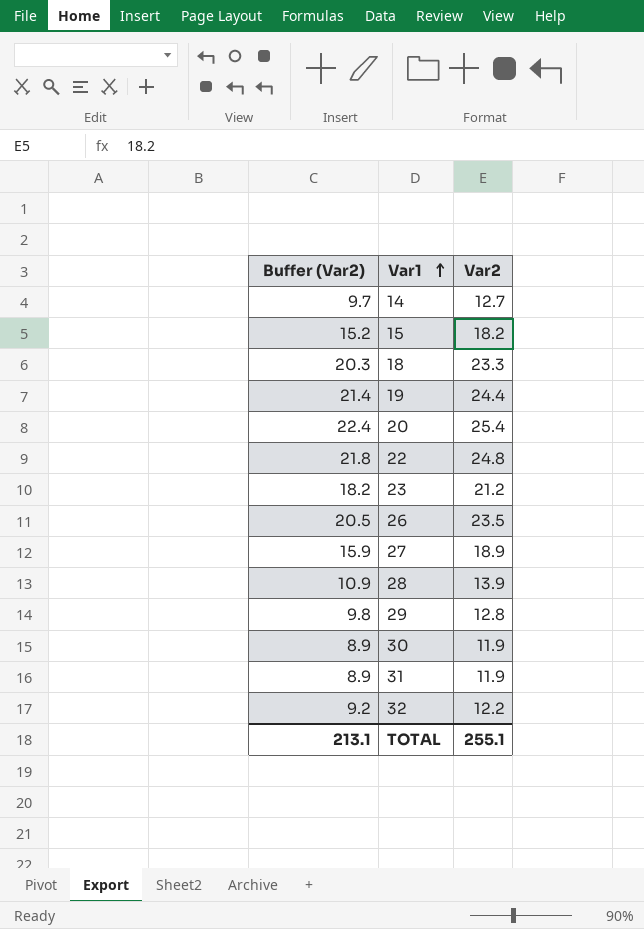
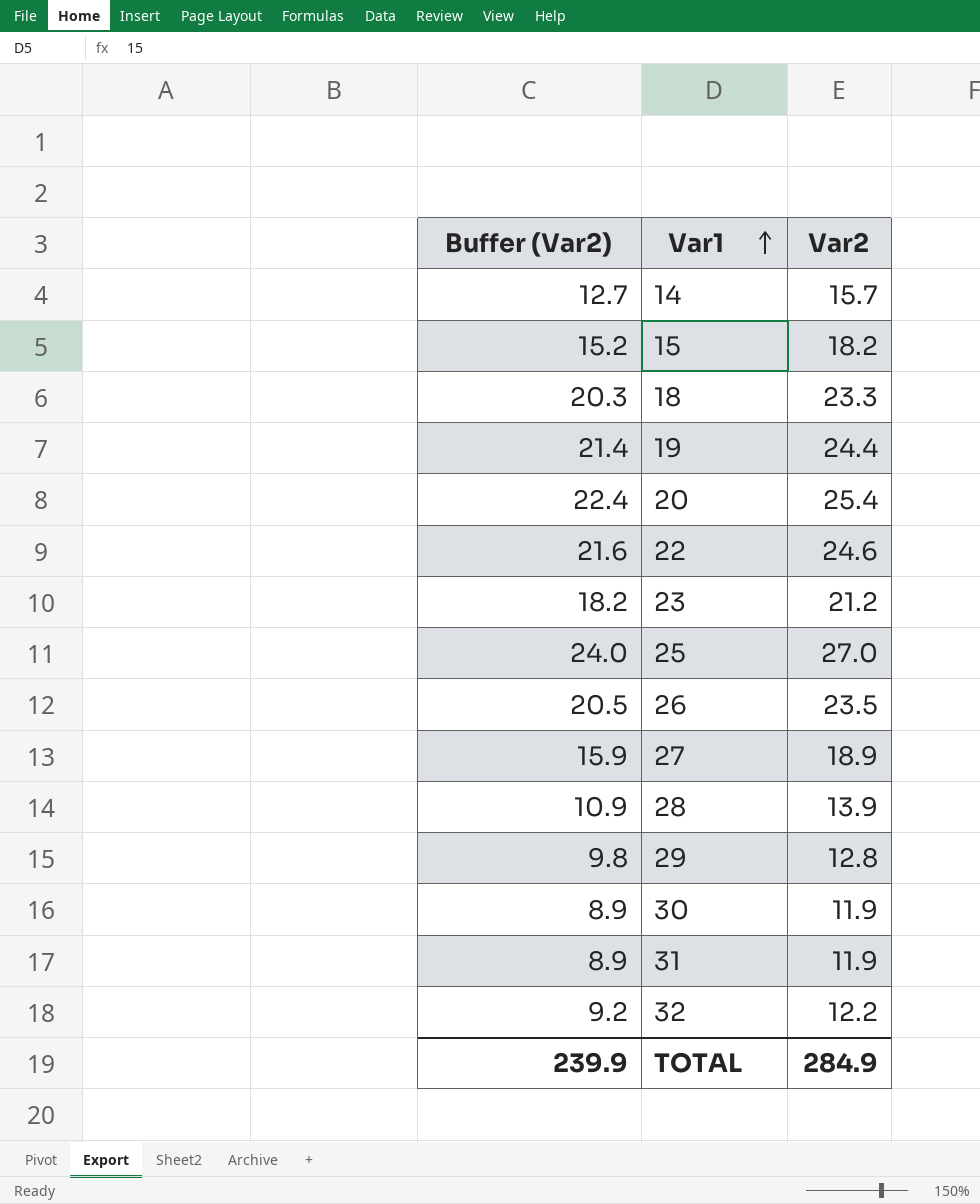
14 | Buffer (Var2): 9.7 -> 12.7
14 | Var2: 12.7 -> 15.7
22 | Buffer (Var2): 21.8 -> 21.6
22 | Var2: 24.8 -> 24.6
row 25: none -> 24.0 | 27.0
TOTAL | Buffer (Var2): 213.1 -> 239.9
TOTAL | Var2: 255.1 -> 284.9

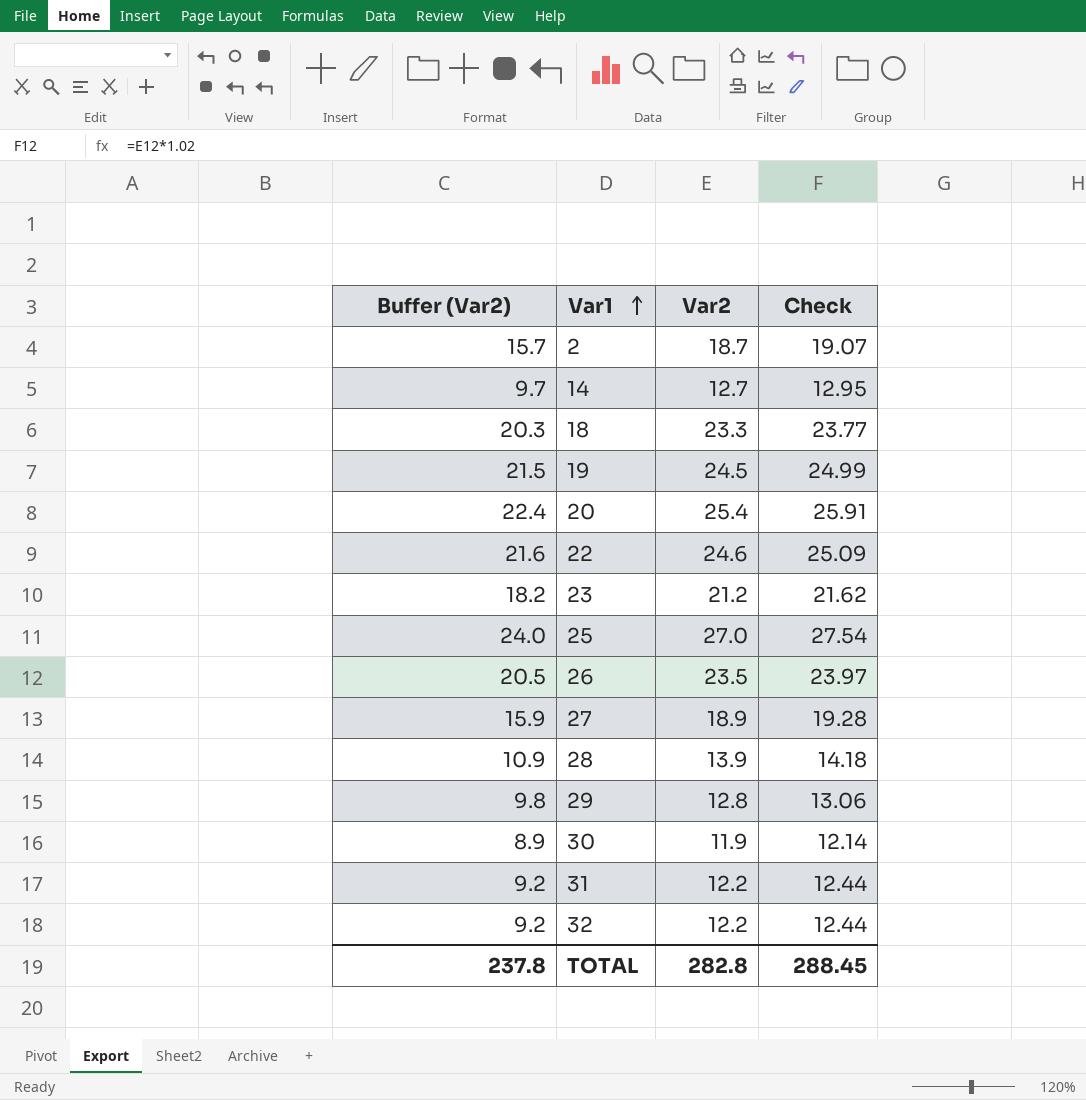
column Check | formula: none -> [Var2] * 1.02
row 15: 15.2 | 18.2 -> none
row 2: none -> 15.7 | 18.7 | 19.07
14 | Buffer (Var2): 12.7 -> 9.7
14 | Var2: 15.7 -> 12.7
19 | Buffer (Var2): 21.4 -> 21.5
19 | Var2: 24.4 -> 24.5
31 | Buffer (Var2): 8.9 -> 9.2
31 | Var2: 11.9 -> 12.2
TOTAL | Buffer (Var2): 239.9 -> 237.8
TOTAL | Var2: 284.9 -> 282.8

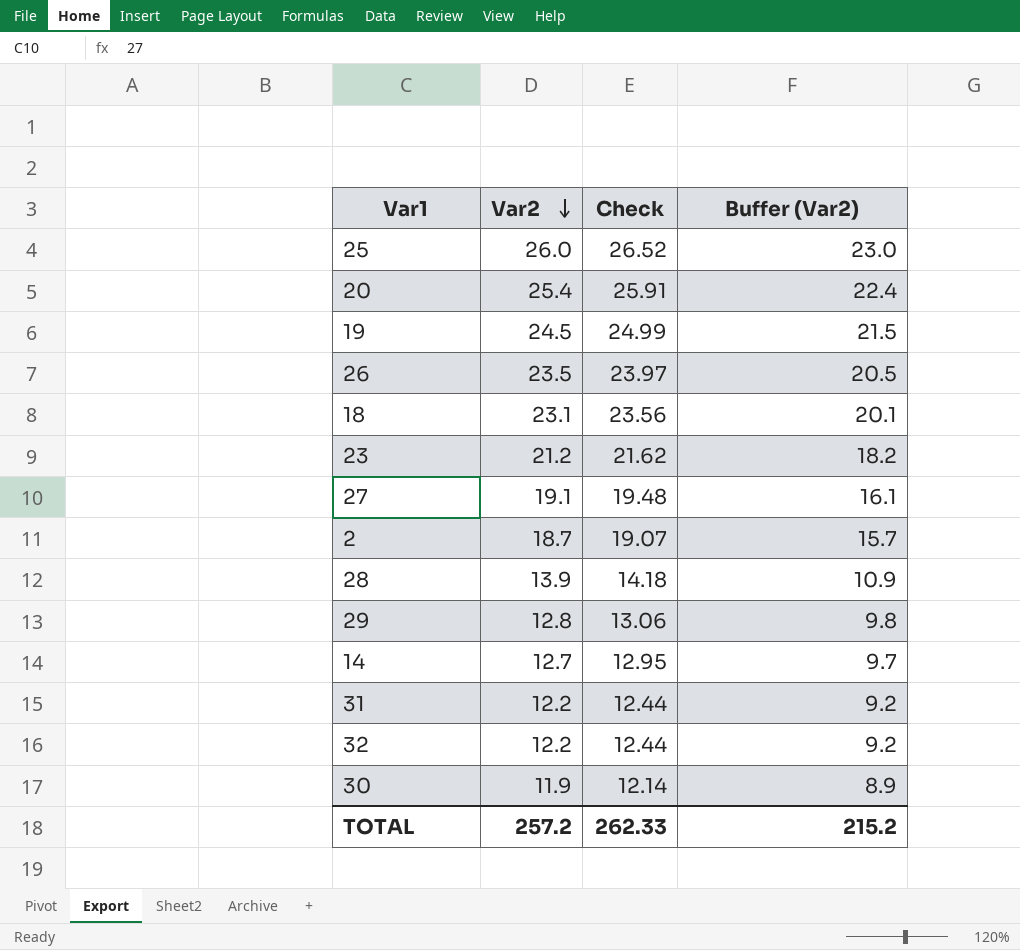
row order: Var1 ascending -> Var2 descending
column Buffer (Var2) | position: 1 -> 4
row 22: 21.6 | 24.6 | 25.09 -> none
25 | Var2: 27.0 -> 26.0
25 | Check: 27.54 -> 26.52
25 | Buffer (Var2): 24.0 -> 23.0
18 | Var2: 23.3 -> 23.1
18 | Check: 23.77 -> 23.56
18 | Buffer (Var2): 20.3 -> 20.1
27 | Var2: 18.9 -> 19.1
27 | Check: 19.28 -> 19.48
27 | Buffer (Var2): 15.9 -> 16.1
TOTAL | Var2: 282.8 -> 257.2
TOTAL | Check: 288.45 -> 262.33
TOTAL | Buffer (Var2): 237.8 -> 215.2

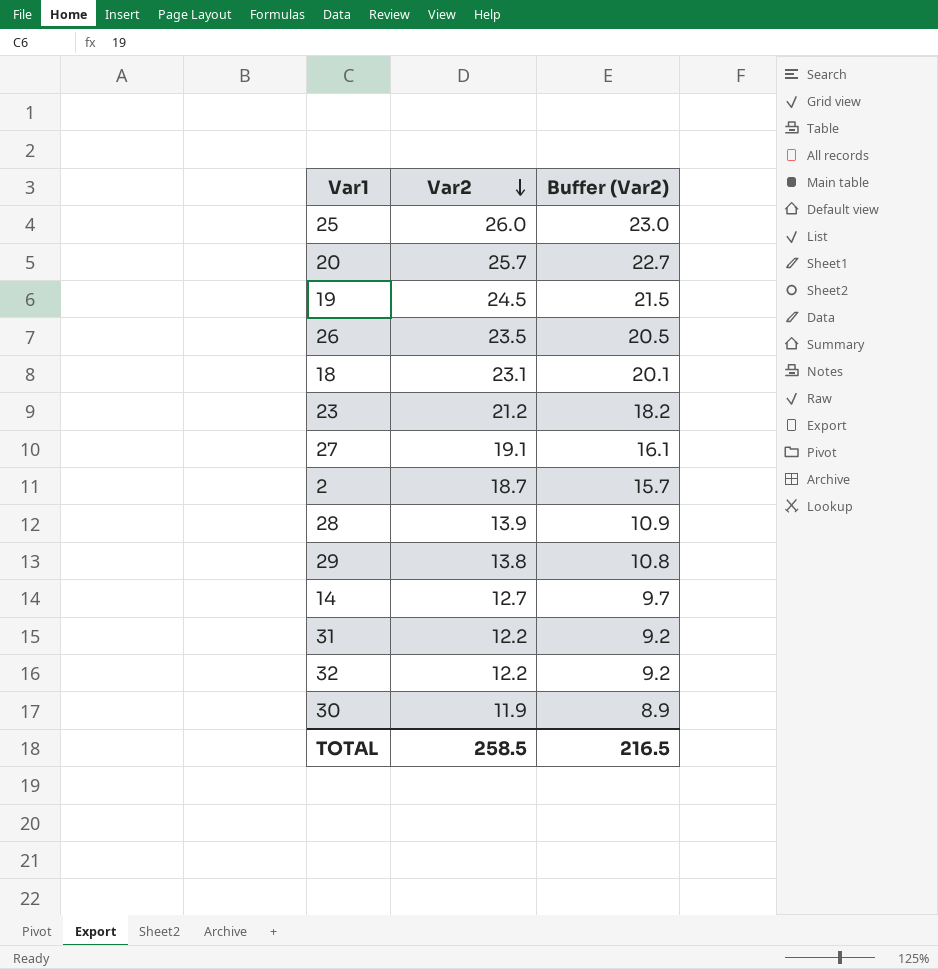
column Check | formula: [Var2] * 1.02 -> none
20 | Var2: 25.4 -> 25.7
20 | Buffer (Var2): 22.4 -> 22.7
29 | Var2: 12.8 -> 13.8
29 | Buffer (Var2): 9.8 -> 10.8
TOTAL | Var2: 257.2 -> 258.5
TOTAL | Buffer (Var2): 215.2 -> 216.5

